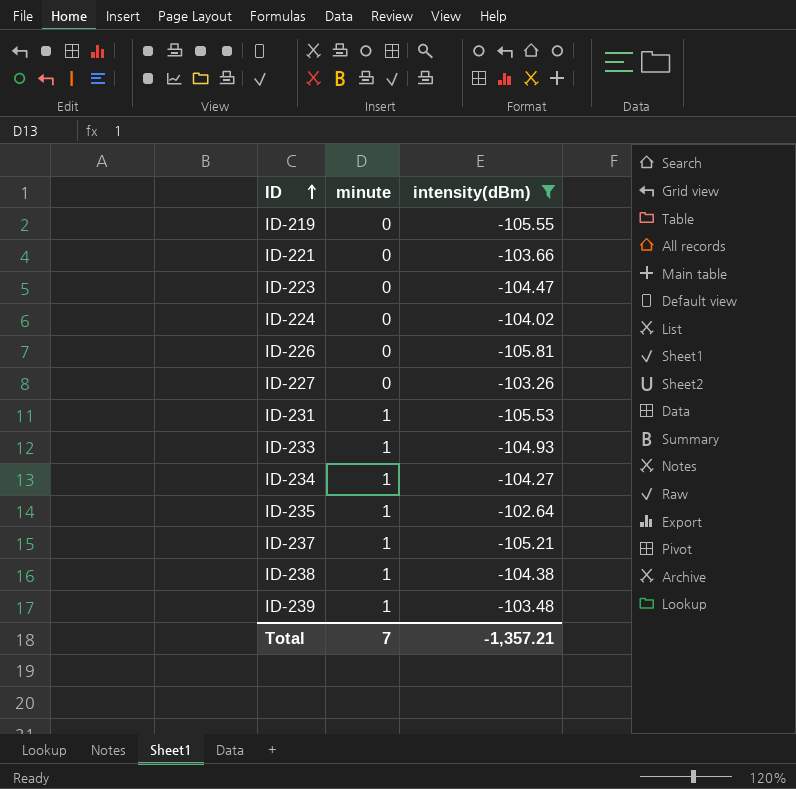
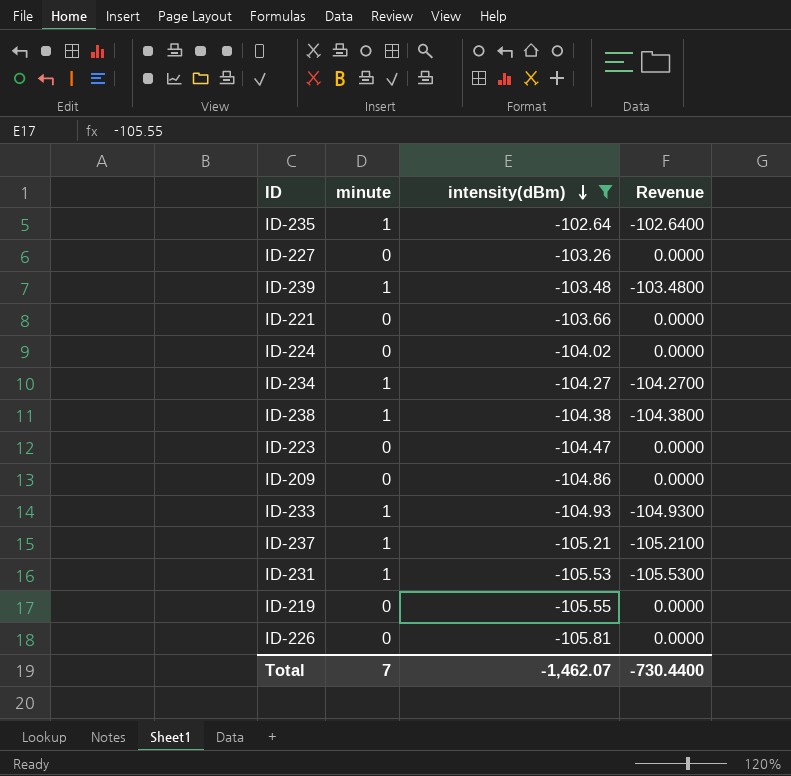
row order: ID ascending -> intensity(dBm) descending
column Revenue | formula: none -> [minute] * [intensity(dBm)]
row ID-209: none -> 0 | -104.86 | 0.0000
Total | intensity(dBm): -1,357.21 -> -1,462.07

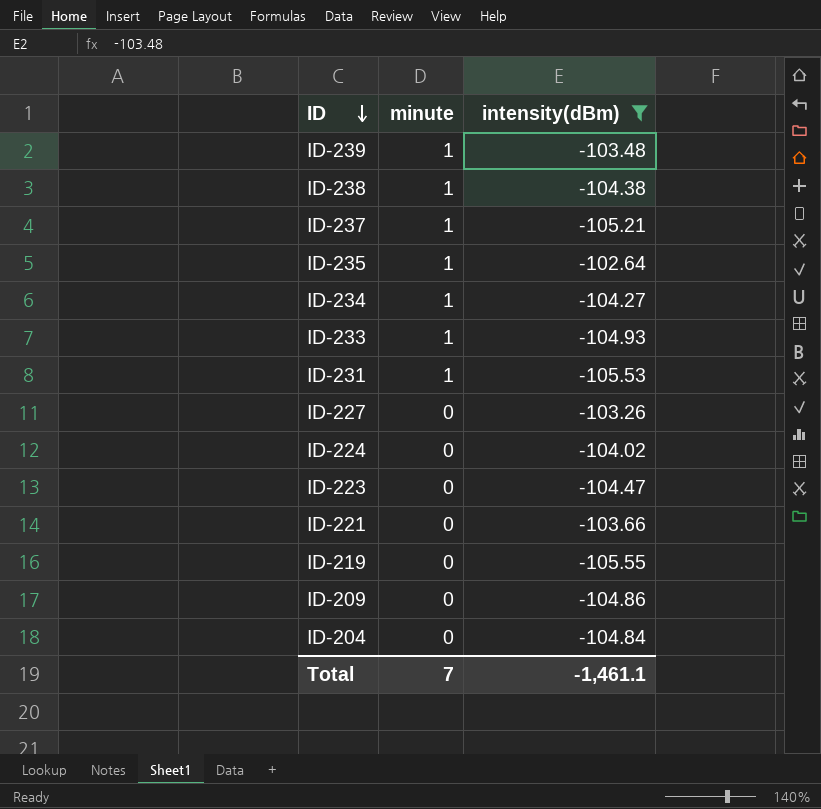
row order: intensity(dBm) descending -> ID descending
column Revenue | formula: [minute] * [intensity(dBm)] -> none
row ID-226: 0 | -105.81 | 0.0000 -> none
row ID-204: none -> 0 | -104.84
Total | intensity(dBm): -1,462.07 -> -1,461.1

